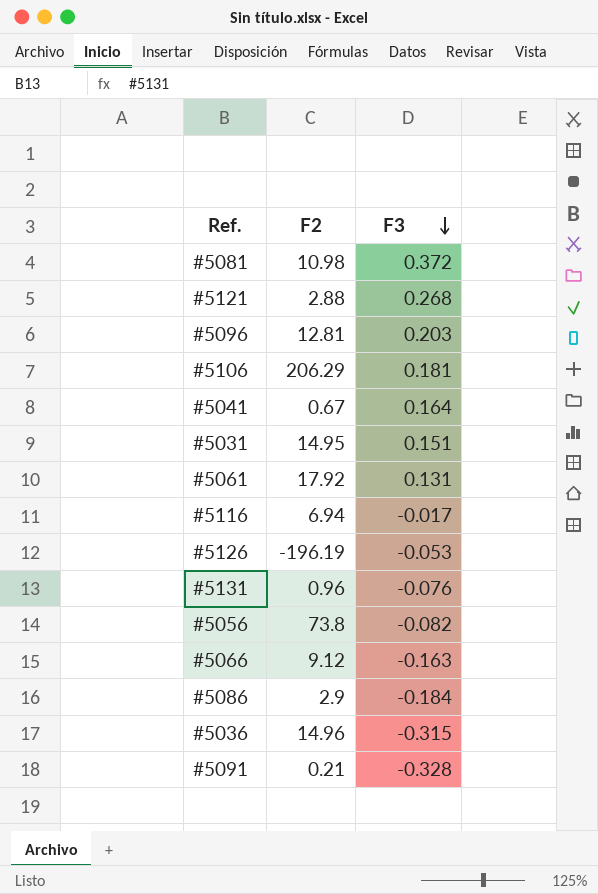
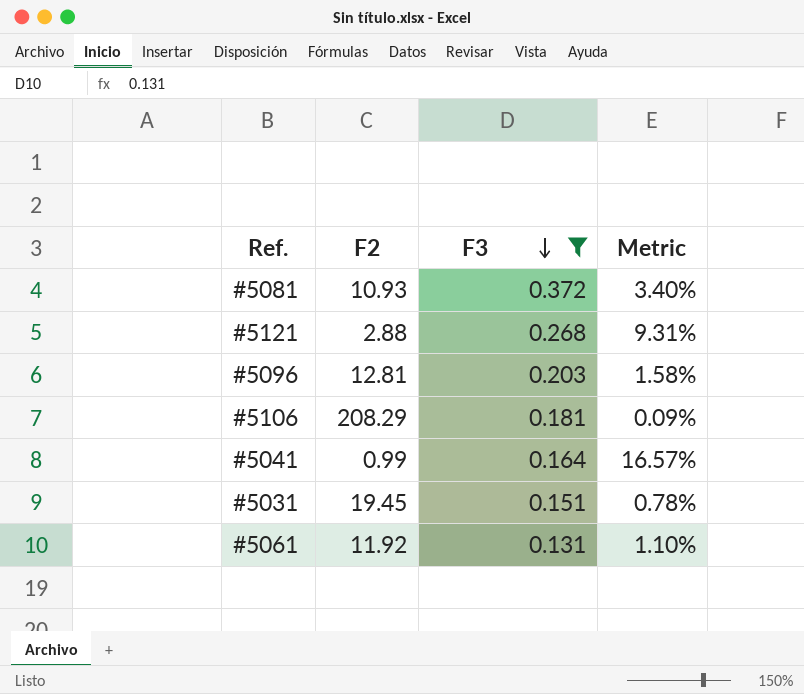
filter: none -> F3 >= 0.131
column Metric | formula: none -> [F3] / [F2]
#5081 | F2: 10.98 -> 10.93
#5106 | F2: 206.29 -> 208.29
#5041 | F2: 0.67 -> 0.99
#5031 | F2: 14.95 -> 19.45
#5061 | F2: 17.92 -> 11.92

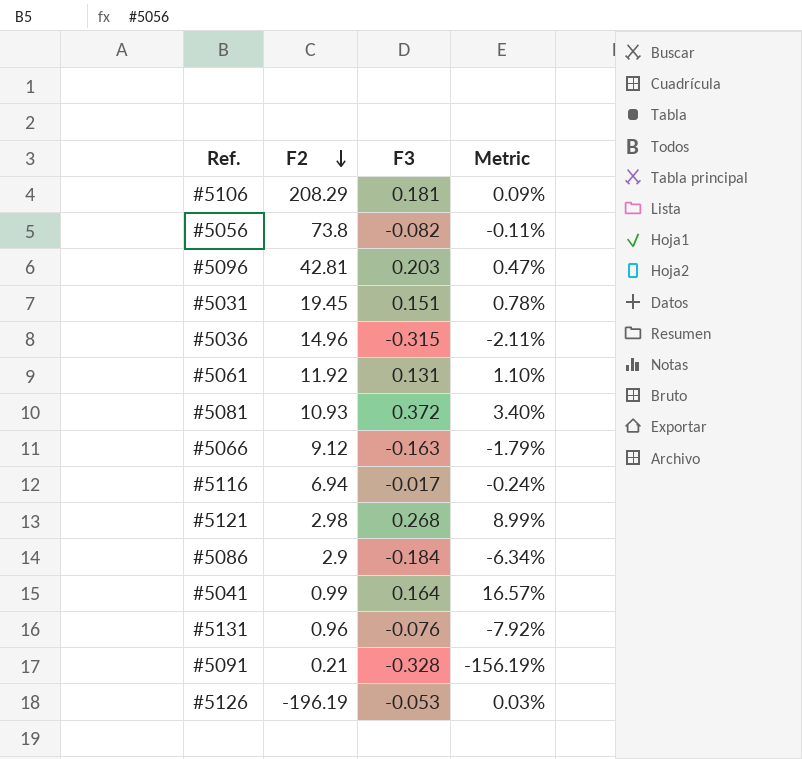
filter: F3 >= 0.131 -> none
row order: F3 descending -> F2 descending
#5096 | F2: 12.81 -> 42.81
#5096 | Metric: 1.58% -> 0.47%
#5121 | F2: 2.88 -> 2.98
#5121 | Metric: 9.31% -> 8.99%

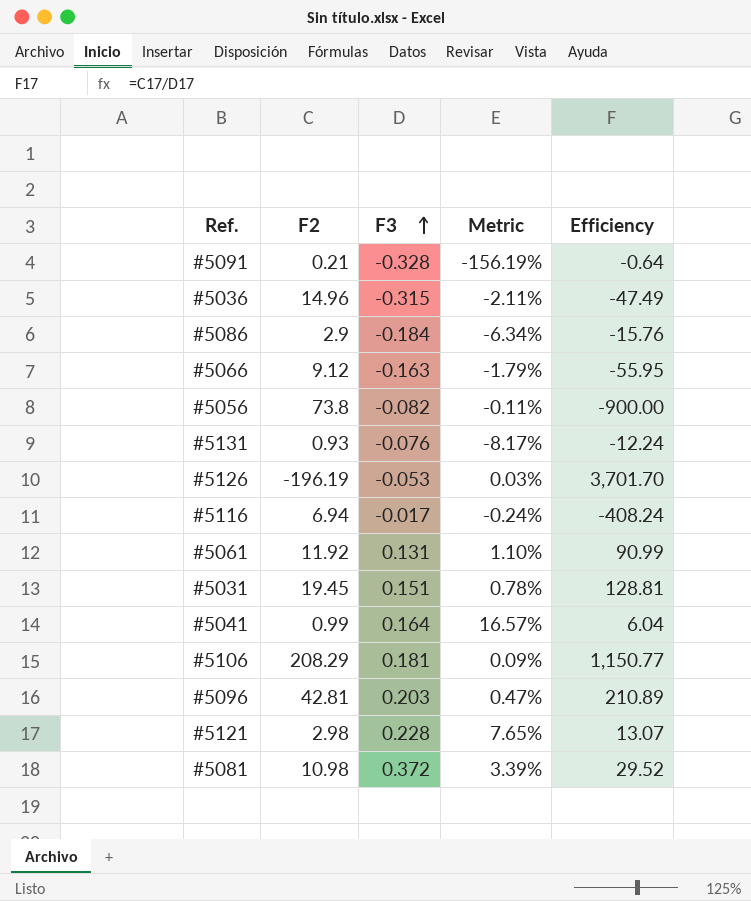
row order: F2 descending -> F3 ascending
column Efficiency | formula: none -> [F2] / [F3]
#5131 | F2: 0.96 -> 0.93
#5131 | Metric: -7.92% -> -8.17%
#5121 | F3: 0.268 -> 0.228
#5121 | Metric: 8.99% -> 7.65%
#5081 | F2: 10.93 -> 10.98
#5081 | Metric: 3.40% -> 3.39%

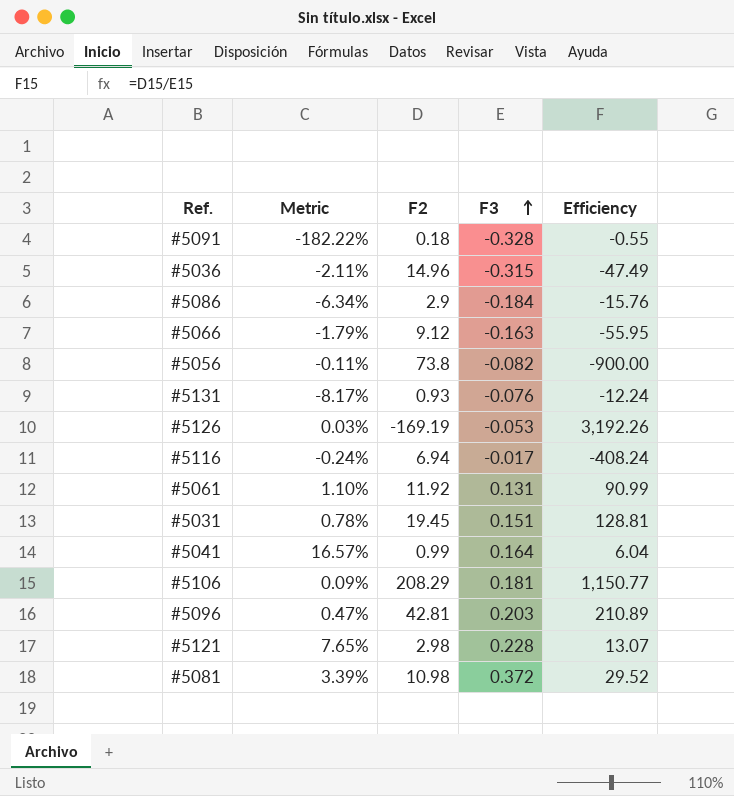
column Metric | position: 4 -> 2
#5091 | Metric: -156.19% -> -182.22%
#5091 | F2: 0.21 -> 0.18
#5091 | Efficiency: -0.64 -> -0.55
#5126 | F2: -196.19 -> -169.19
#5126 | Efficiency: 3,701.70 -> 3,192.26

